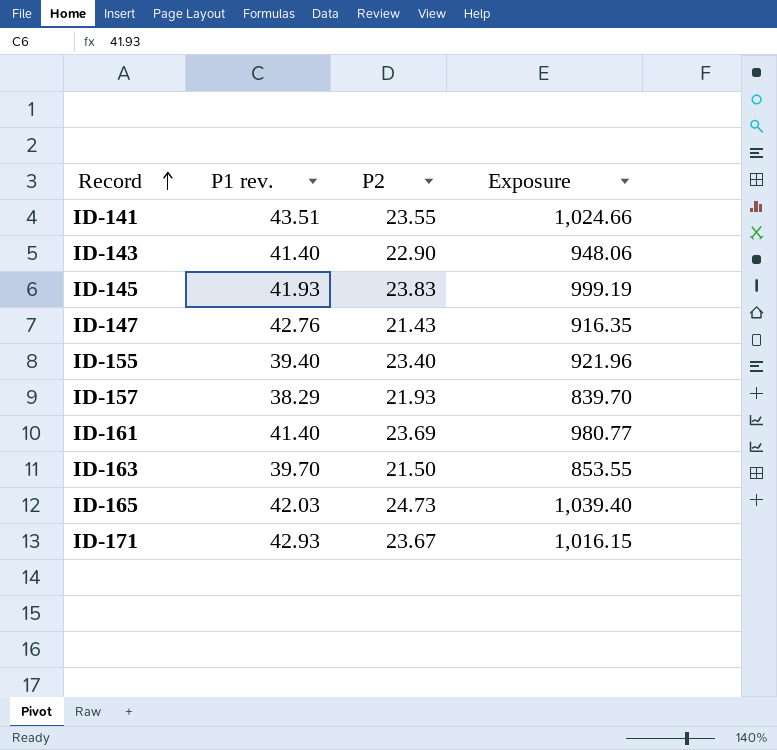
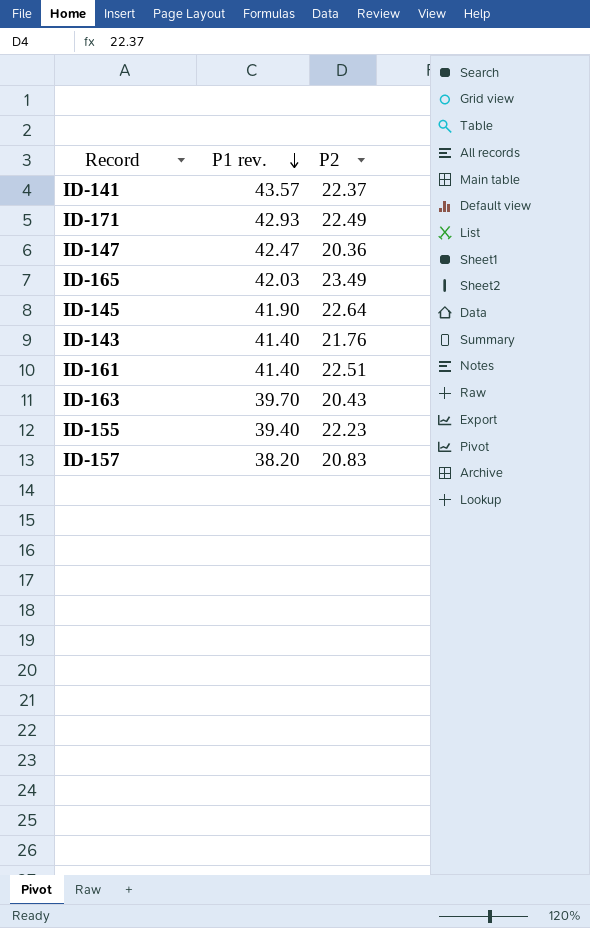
row order: Record ascending -> P1 rev. descending
column Exposure | formula: [P1 rev.] * [P2] -> none
ID-141 | P1 rev.: 43.51 -> 43.57
ID-141 | P2: 23.55 -> 22.37
ID-171 | P2: 23.67 -> 22.49
ID-147 | P1 rev.: 42.76 -> 42.47
ID-147 | P2: 21.43 -> 20.36
ID-165 | P2: 24.73 -> 23.49
ID-145 | P1 rev.: 41.93 -> 41.90
ID-145 | P2: 23.83 -> 22.64
ID-143 | P2: 22.90 -> 21.76
ID-161 | P2: 23.69 -> 22.51
ID-163 | P2: 21.50 -> 20.43
ID-155 | P2: 23.40 -> 22.23
ID-157 | P1 rev.: 38.29 -> 38.20
ID-157 | P2: 21.93 -> 20.83

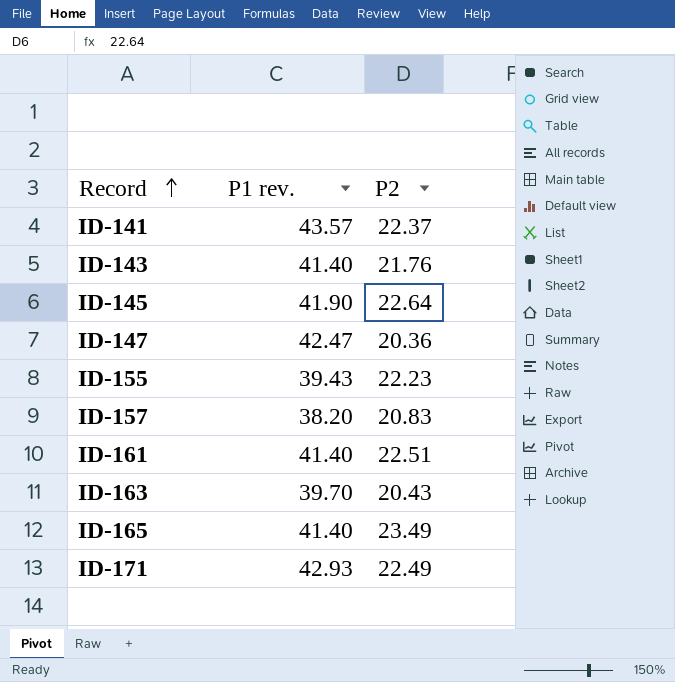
row order: P1 rev. descending -> Record ascending
ID-155 | P1 rev.: 39.40 -> 39.43
ID-165 | P1 rev.: 42.03 -> 41.40

